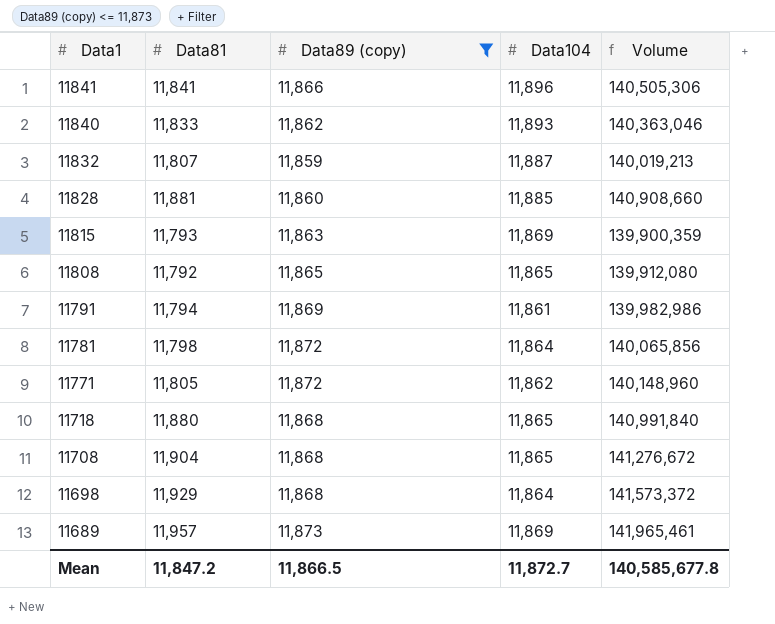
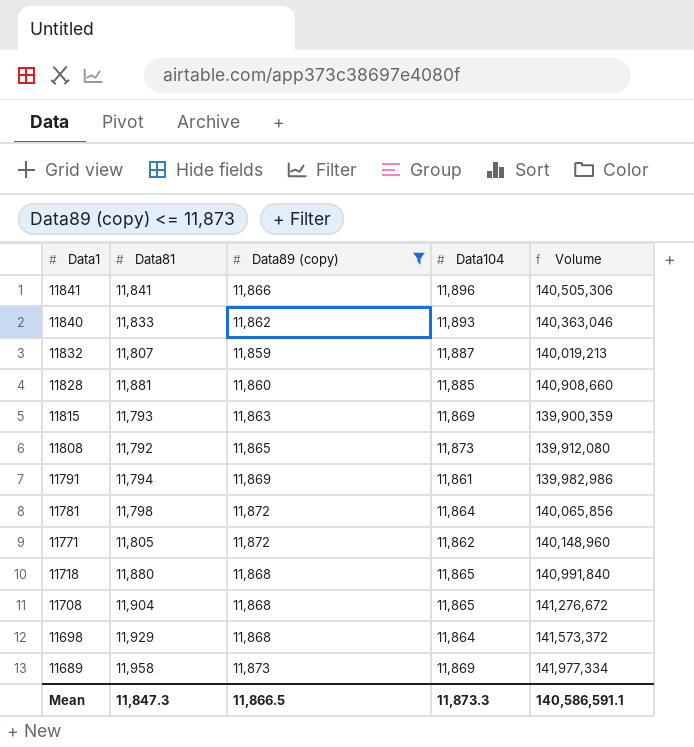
11808 | Data104: 11,865 -> 11,873
11689 | Data81: 11,957 -> 11,958
11689 | Volume: 141,965,461 -> 141,977,334
Mean | Data81: 11,847.2 -> 11,847.3
Mean | Data104: 11,872.7 -> 11,873.3
Mean | Volume: 140,585,677.8 -> 140,586,591.1

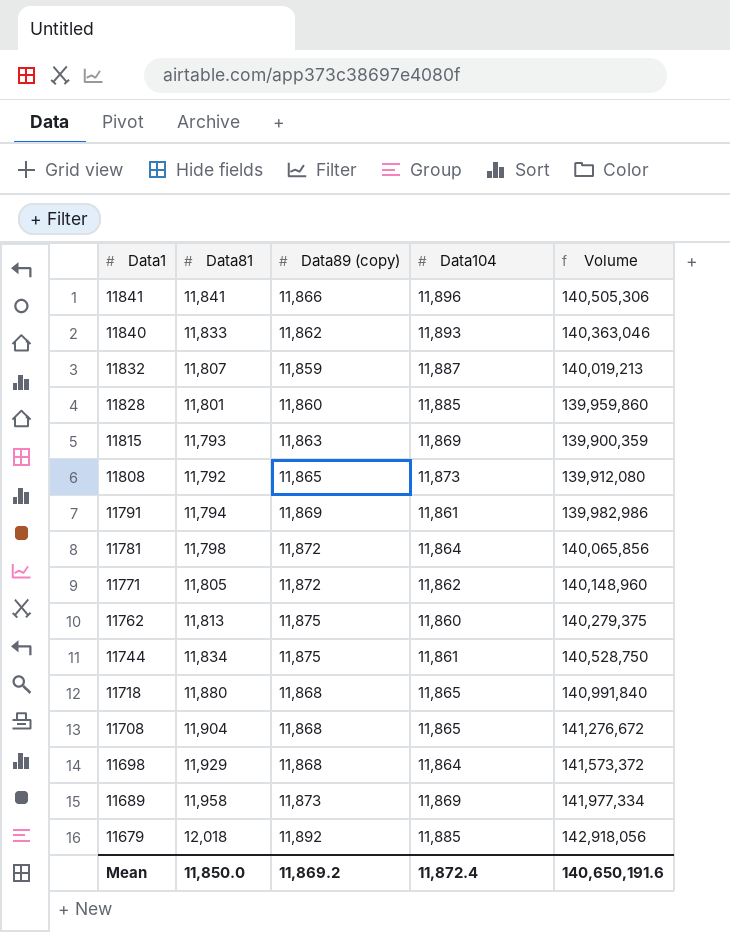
filter: Data89 (copy) <= 11,873 -> none
11828 | Data81: 11,881 -> 11,801
11828 | Volume: 140,908,660 -> 139,959,860
Mean | Data81: 11,847.3 -> 11,850.0
Mean | Data89 (copy): 11,866.5 -> 11,869.2
Mean | Data104: 11,873.3 -> 11,872.4
Mean | Volume: 140,586,591.1 -> 140,650,191.6

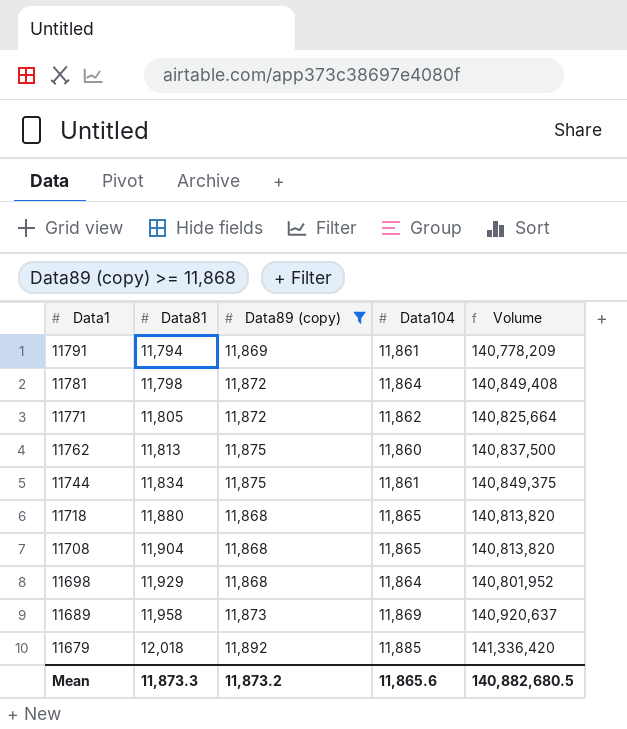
filter: none -> Data89 (copy) >= 11,868
column Volume | formula: [Data81] * [Data89 (copy)] -> [Data89 (copy)] * [Data104]
Mean | Data81: 11,850.0 -> 11,873.3
Mean | Data89 (copy): 11,869.2 -> 11,873.2
Mean | Data104: 11,872.4 -> 11,865.6
Mean | Volume: 140,650,191.6 -> 140,882,680.5

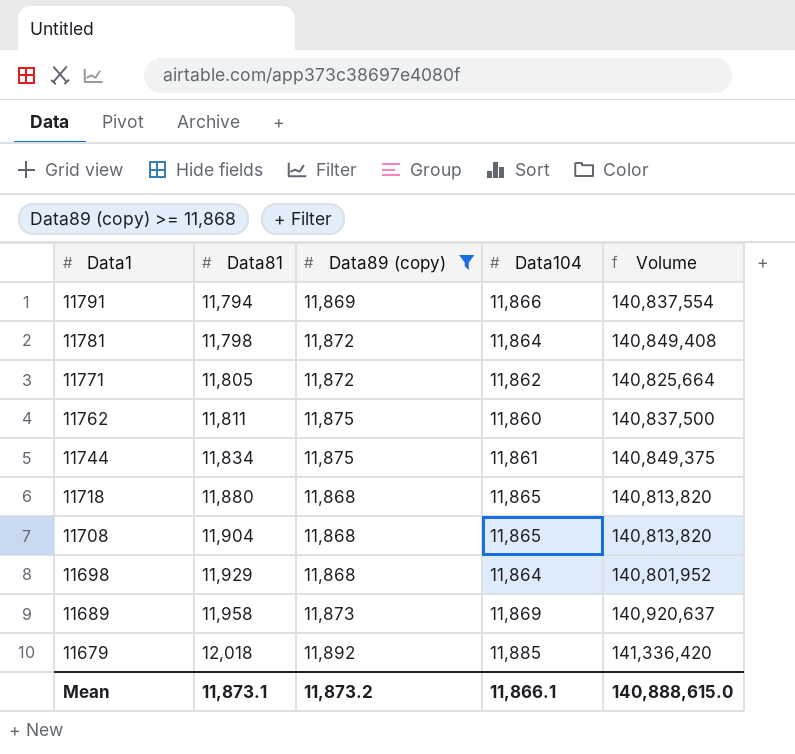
11791 | Data104: 11,861 -> 11,866
11791 | Volume: 140,778,209 -> 140,837,554
11762 | Data81: 11,813 -> 11,811
Mean | Data81: 11,873.3 -> 11,873.1
Mean | Data104: 11,865.6 -> 11,866.1
Mean | Volume: 140,882,680.5 -> 140,888,615.0

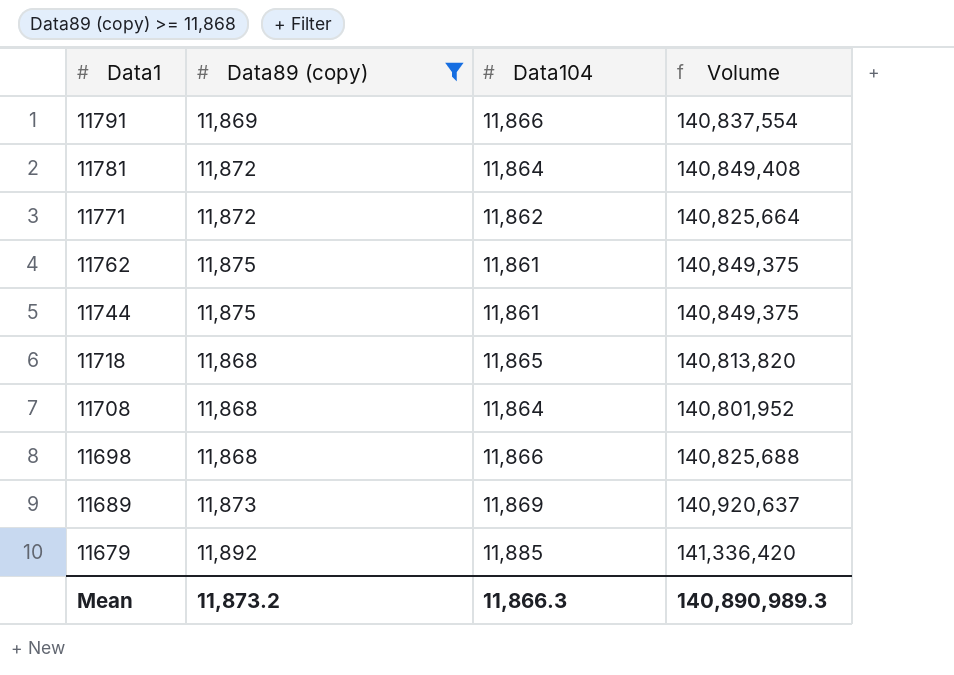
column Data81 | position: 2 -> none
11762 | Data104: 11,860 -> 11,861
11762 | Volume: 140,837,500 -> 140,849,375
11708 | Data104: 11,865 -> 11,864
11708 | Volume: 140,813,820 -> 140,801,952
11698 | Data104: 11,864 -> 11,866
11698 | Volume: 140,801,952 -> 140,825,688
Mean | Data104: 11,866.1 -> 11,866.3
Mean | Volume: 140,888,615.0 -> 140,890,989.3

